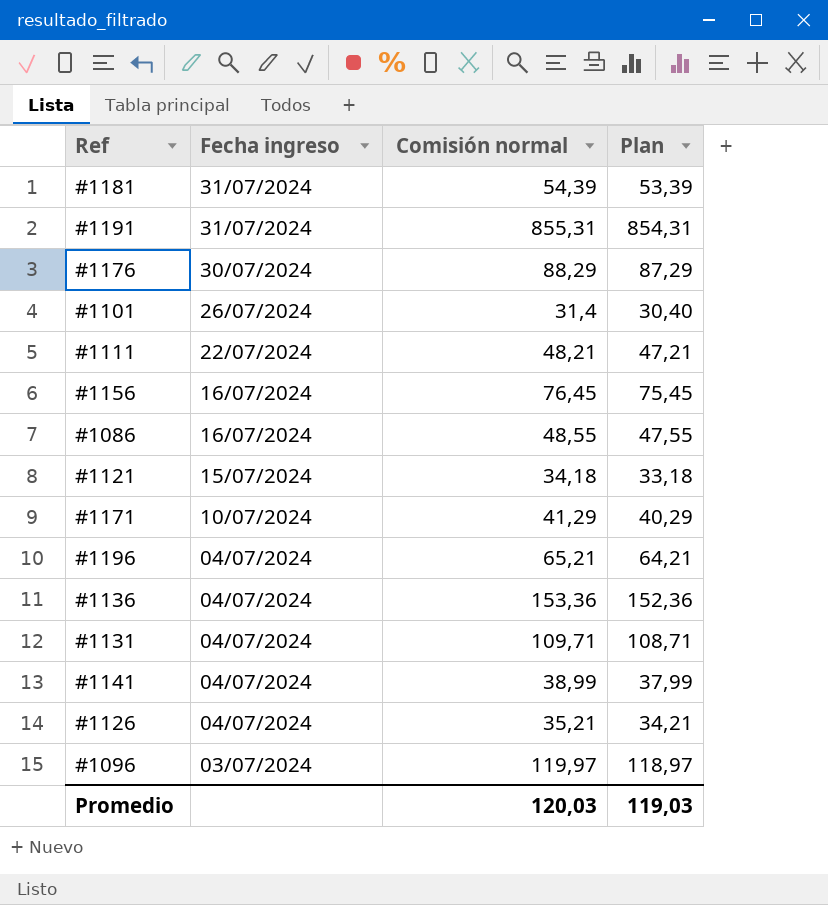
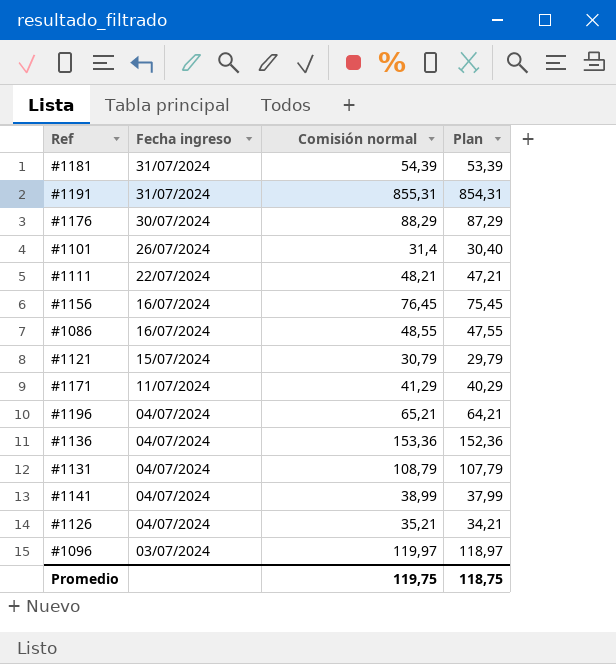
#1121 | Comisión normal: 34,18 -> 30,79
#1121 | Plan: 33,18 -> 29,79
#1171 | Fecha ingreso: 10/07/2024 -> 11/07/2024
#1131 | Comisión normal: 109,71 -> 108,79
#1131 | Plan: 108,71 -> 107,79
Promedio | Comisión normal: 120,03 -> 119,75
Promedio | Plan: 119,03 -> 118,75

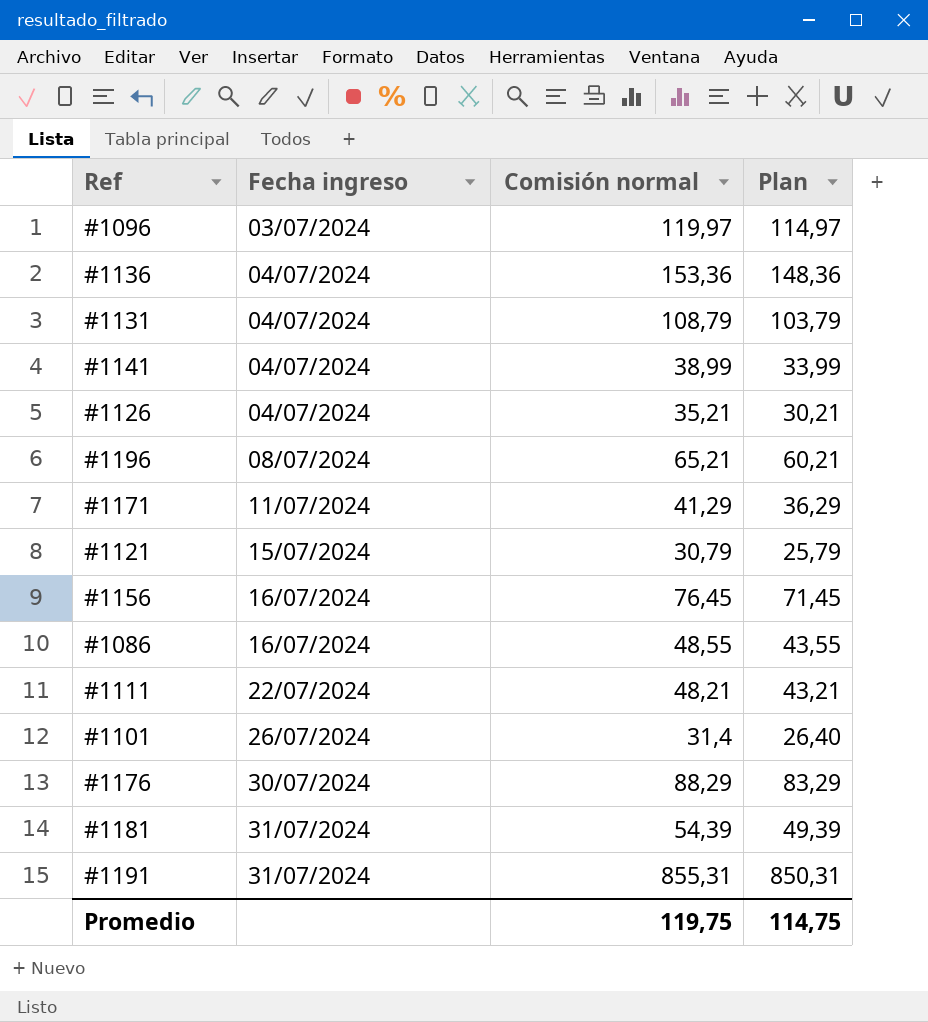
row order: Fecha ingreso descending -> Fecha ingreso ascending
column Plan | formula: [Comisión normal] - 1 -> [Comisión normal] - 5
#1196 | Fecha ingreso: 04/07/2024 -> 08/07/2024
Promedio | Plan: 118,75 -> 114,75

